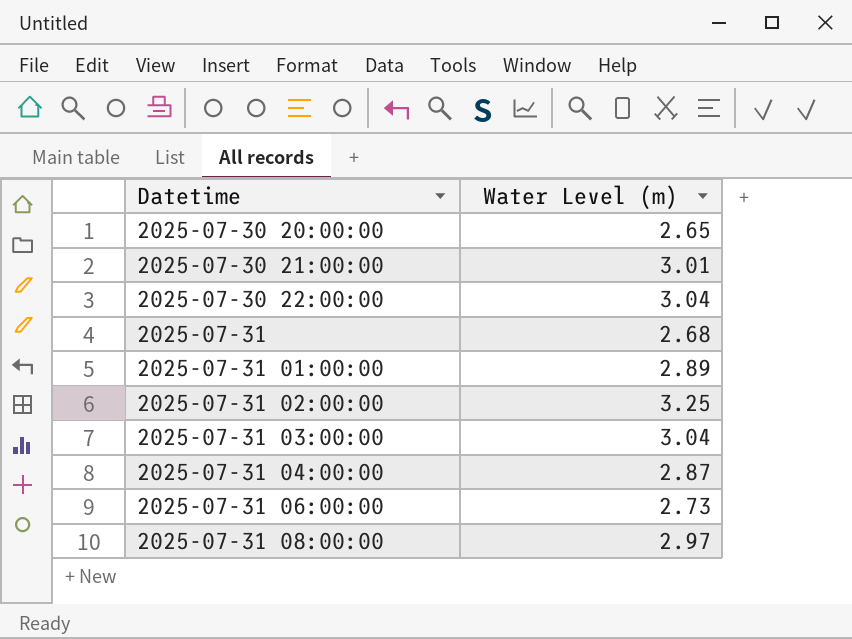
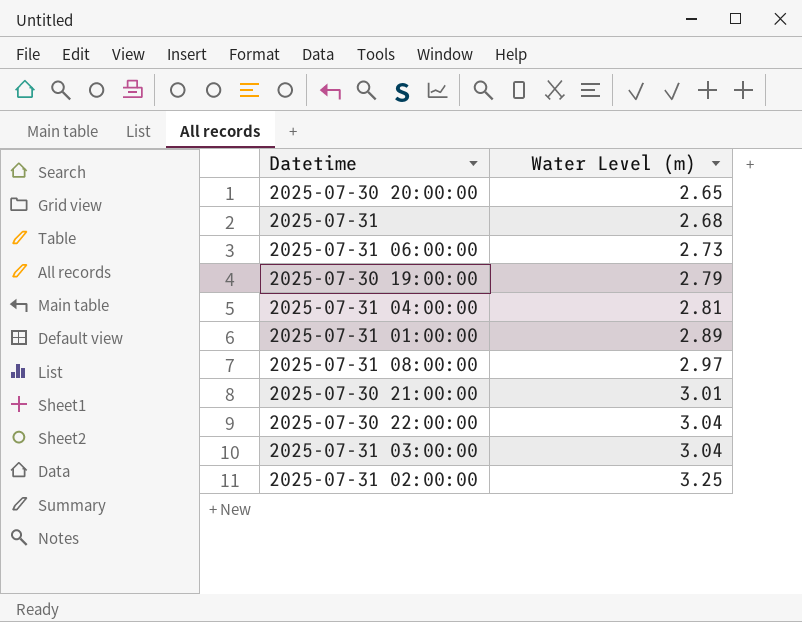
row order: Datetime ascending -> Water Level (m) ascending
row 2025-07-30 19:00:00: none -> 2.79
2025-07-31 04:00:00 | Water Level (m): 2.87 -> 2.81

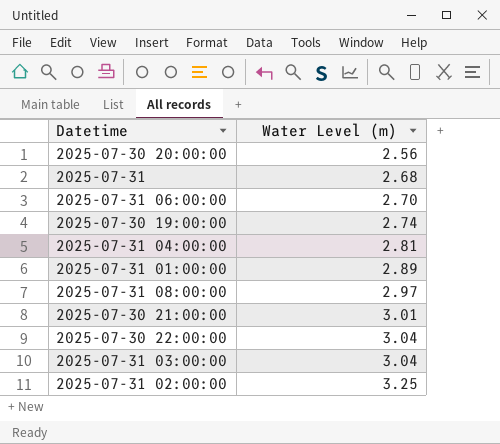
2025-07-30 20:00:00 | Water Level (m): 2.65 -> 2.56
2025-07-31 06:00:00 | Water Level (m): 2.73 -> 2.70
2025-07-30 19:00:00 | Water Level (m): 2.79 -> 2.74

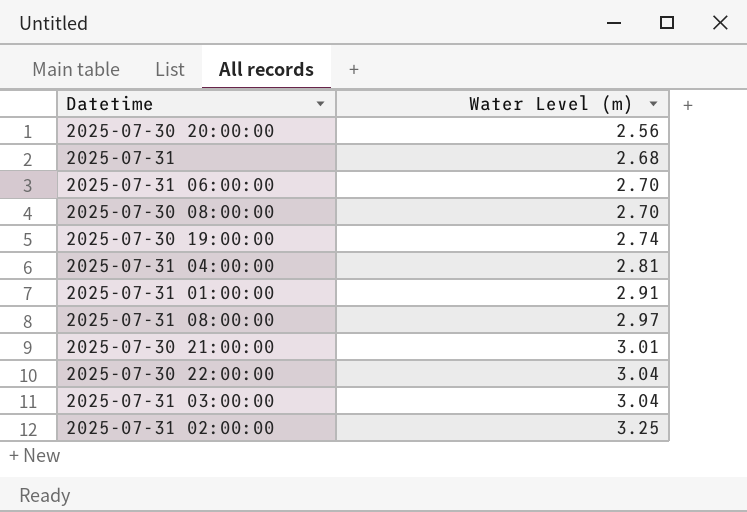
row 2025-07-30 08:00:00: none -> 2.70
2025-07-31 01:00:00 | Water Level (m): 2.89 -> 2.91

